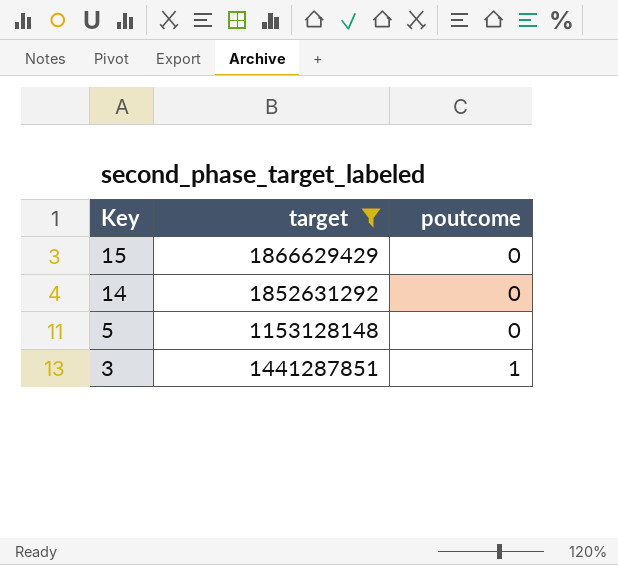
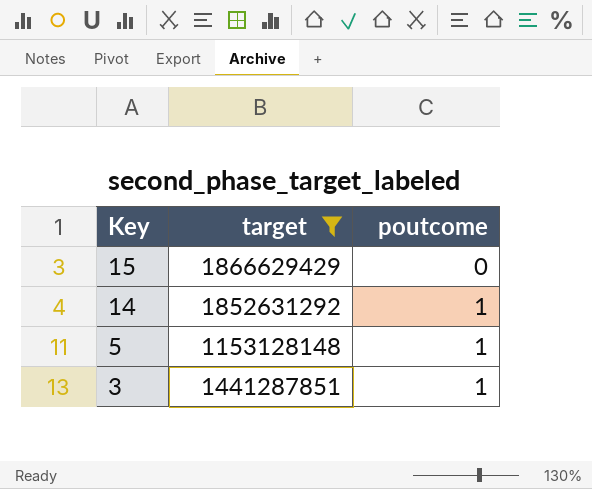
14 | poutcome: 0 -> 1
5 | poutcome: 0 -> 1

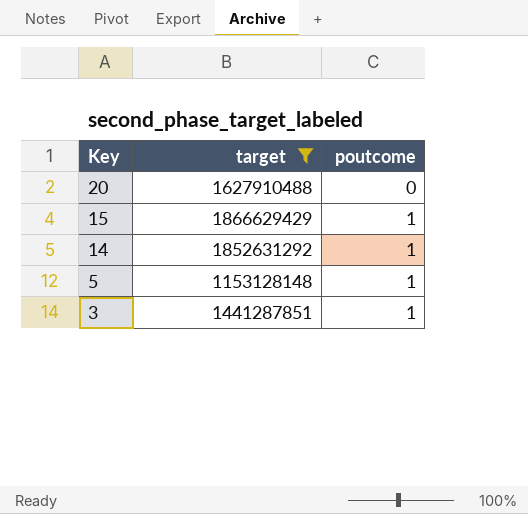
row 20: none -> 1627910488 | 0
15 | poutcome: 0 -> 1

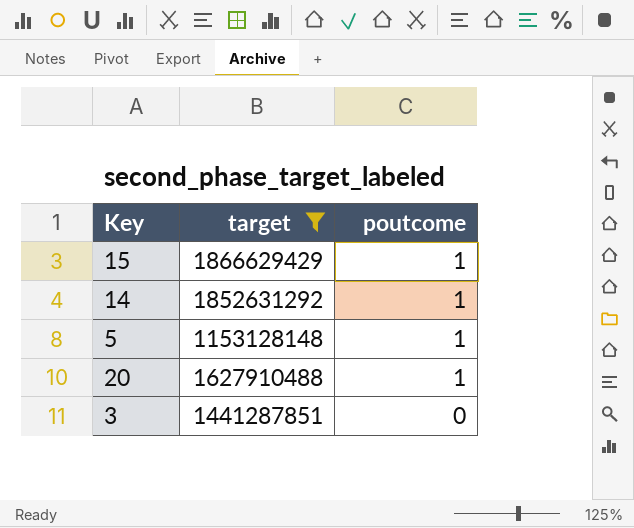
row order: Key descending -> poutcome descending
20 | poutcome: 0 -> 1
3 | poutcome: 1 -> 0

